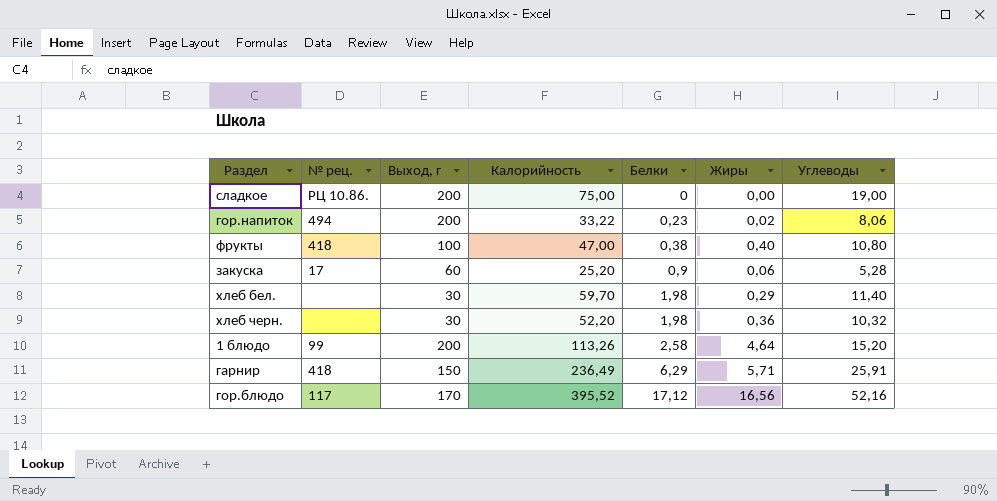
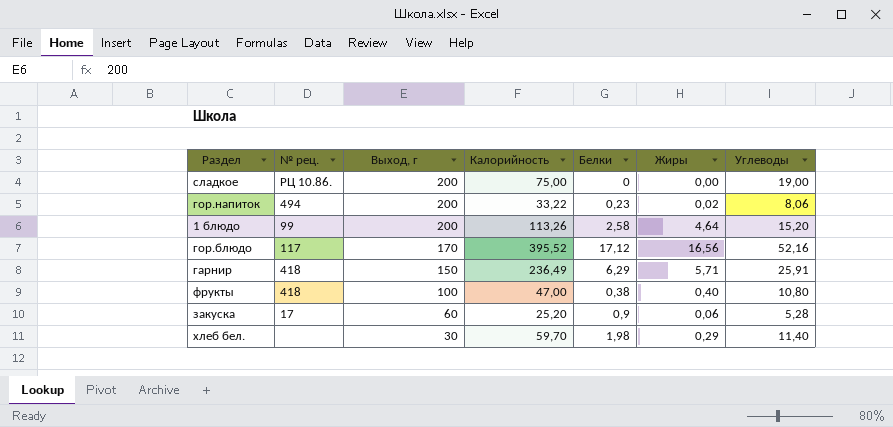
row order: Белки ascending -> Выход, г descending
row хлеб черн.: none | 30 | 52,20 | 1,98 | 0,36 | 10,32 -> none

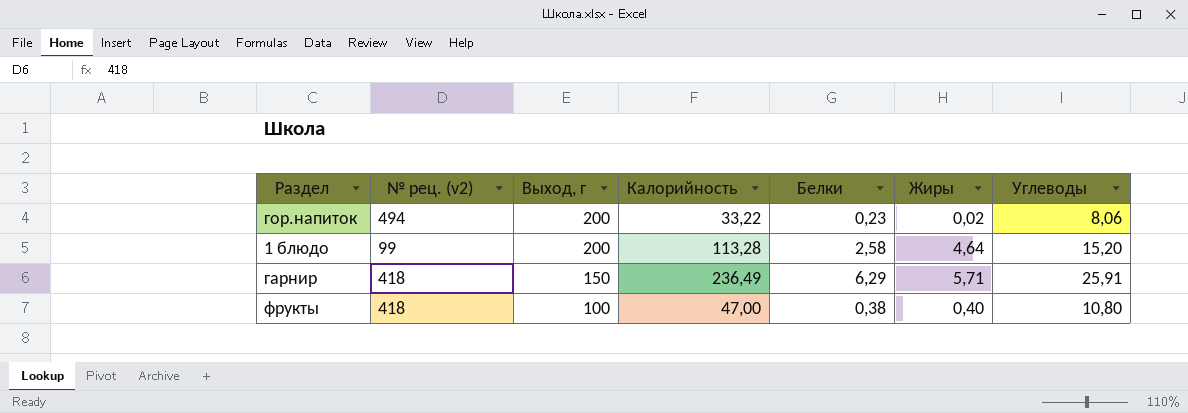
column name: № рец. -> № рец. (v2)
row сладкое: РЦ 10.86. | 200 | 75,00 | 0 | 0,00 | 19,00 -> none
row гор.блюдо: 117 | 170 | 395,52 | 17,12 | 16,56 | 52,16 -> none
row закуска: 17 | 60 | 25,20 | 0,9 | 0,06 | 5,28 -> none
row хлеб бел.: none | 30 | 59,70 | 1,98 | 0,29 | 11,40 -> none
1 блюдо | Калорийность: 113,26 -> 113,28

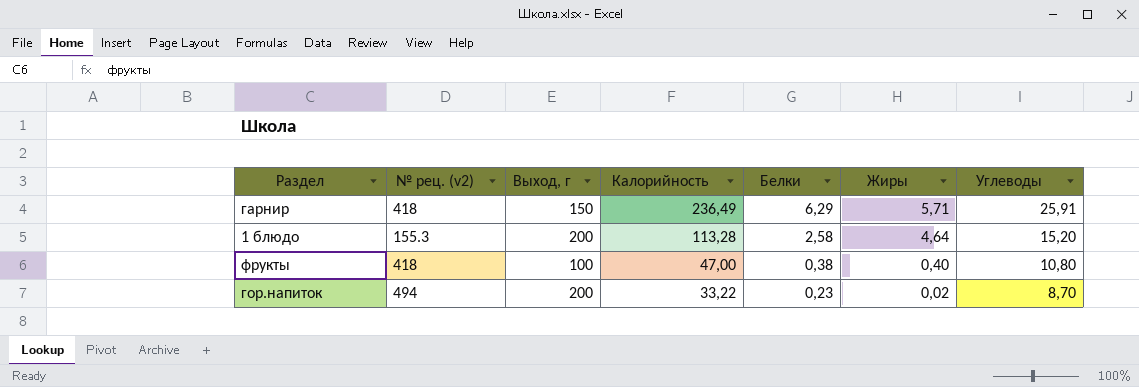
row order: Выход, г descending -> Калорийность descending
1 блюдо | № рец. (v2): 99 -> 155.3
гор.напиток | Углеводы: 8,06 -> 8,70

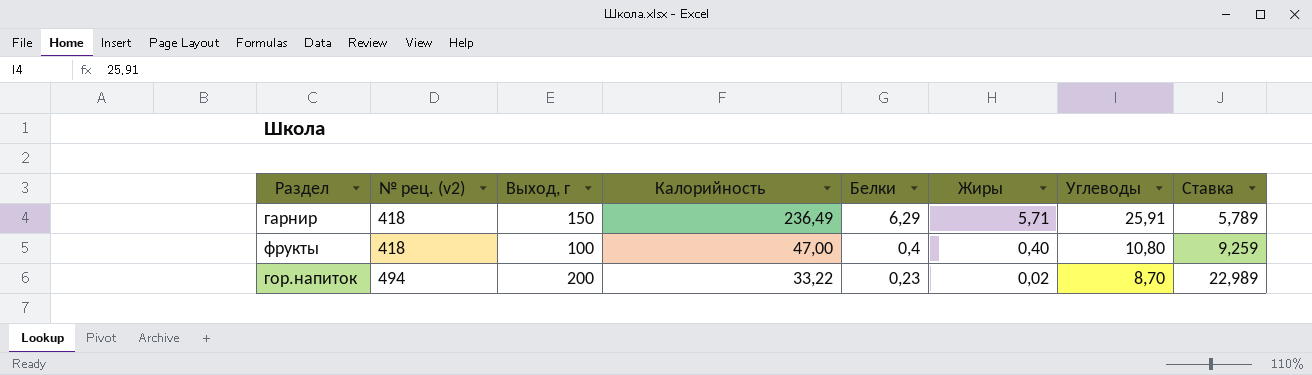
column Ставка | formula: none -> [Выход, г] / [Углеводы]
row 1 блюдо: 155.3 | 200 | 113,28 | 2,58 | 4,64 | 15,20 -> none
фрукты | Белки: 0,38 -> 0,4

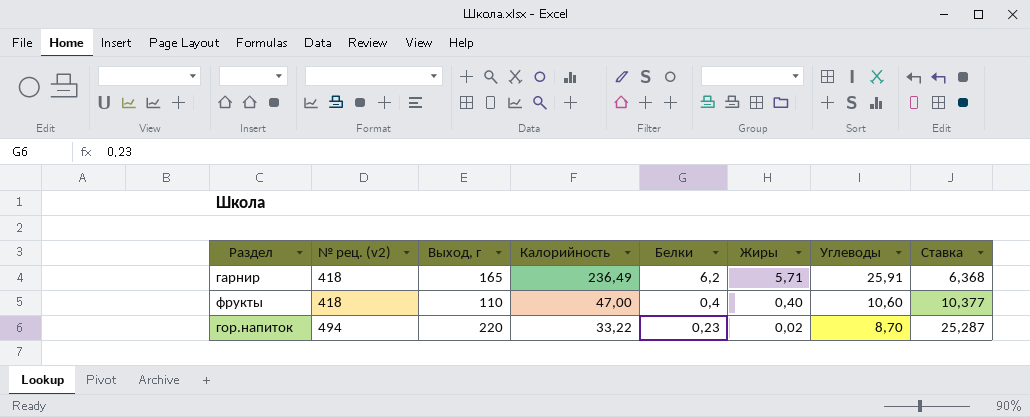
гарнир | Выход, г: 150 -> 165
гарнир | Белки: 6,29 -> 6,2
гарнир | Ставка: 5,789 -> 6,368
фрукты | Выход, г: 100 -> 110
фрукты | Углеводы: 10,80 -> 10,60
фрукты | Ставка: 9,259 -> 10,377
гор.напиток | Выход, г: 200 -> 220
гор.напиток | Ставка: 22,989 -> 25,287

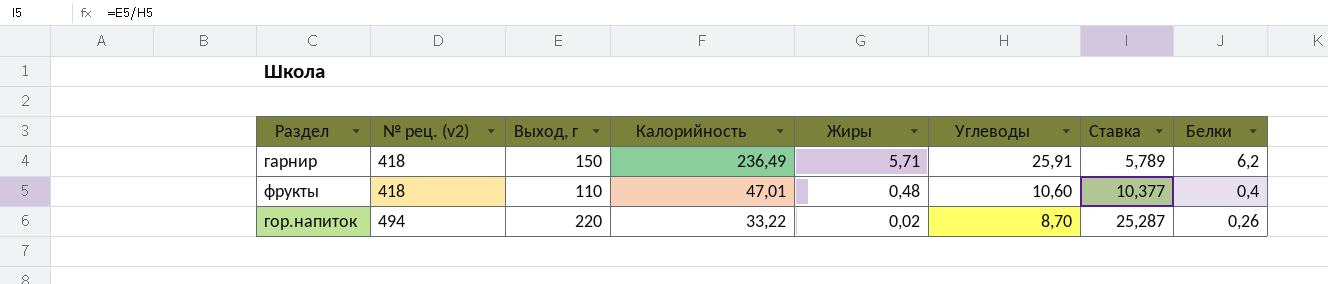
column Белки | position: 5 -> 8
гарнир | Выход, г: 165 -> 150
гарнир | Ставка: 6,368 -> 5,789
фрукты | Калорийность: 47,00 -> 47,01
фрукты | Жиры: 0,40 -> 0,48
гор.напиток | Белки: 0,23 -> 0,26

